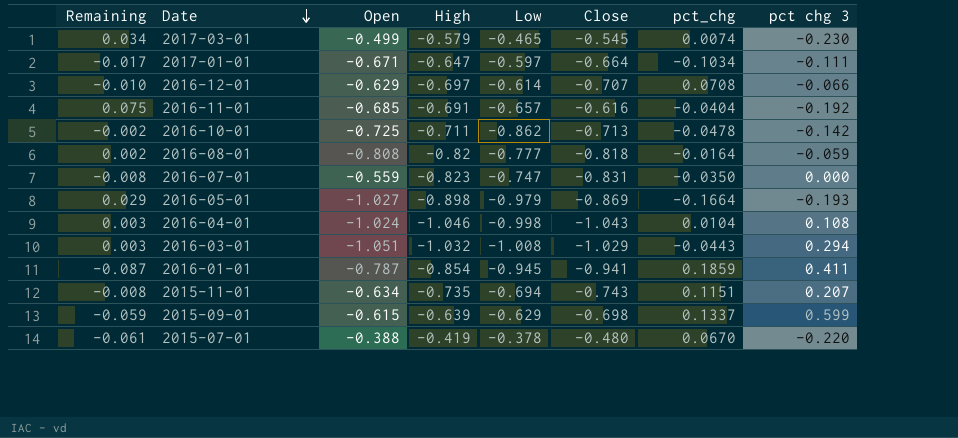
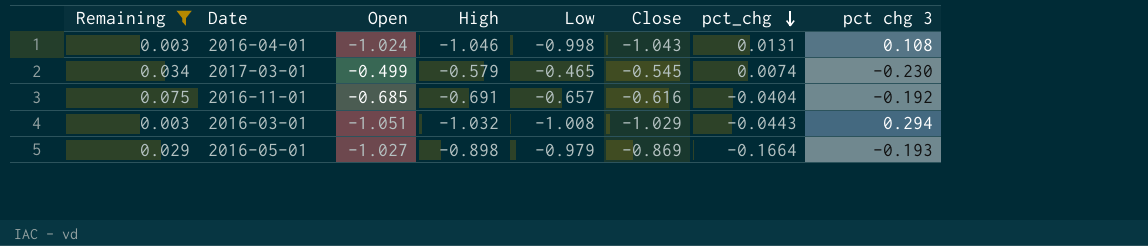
filter: none -> Remaining >= 0.003
row order: Date descending -> pct_chg descending
2016-04-01 | pct_chg: 0.0104 -> 0.0131

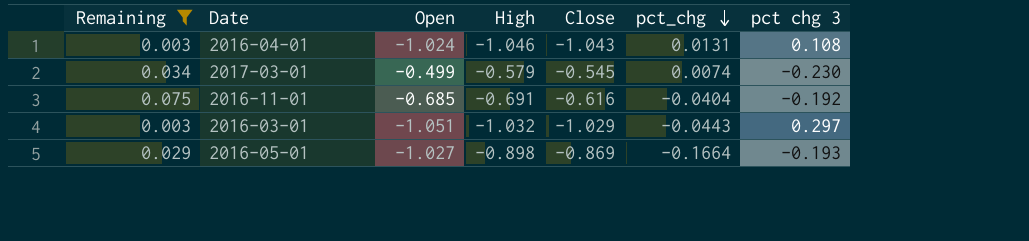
column Low | position: 5 -> none
2016-03-01 | pct chg 3: 0.294 -> 0.297

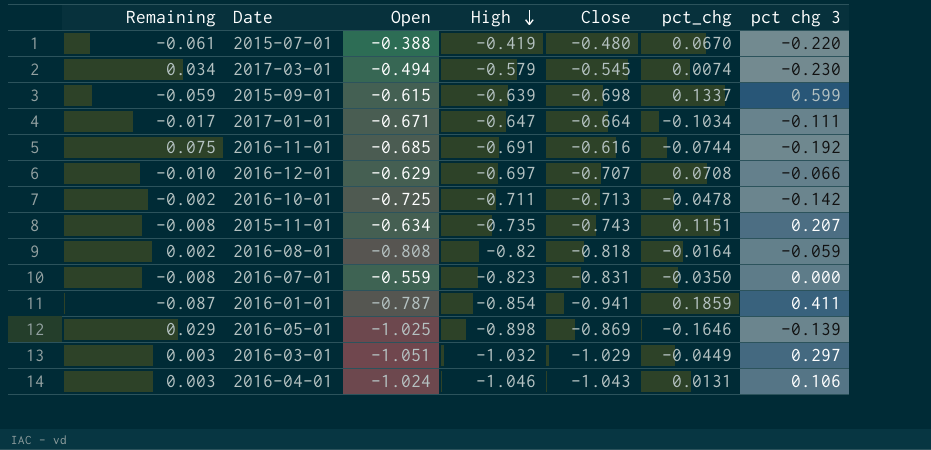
filter: Remaining >= 0.003 -> none
row order: pct_chg descending -> High descending
2017-03-01 | Open: -0.499 -> -0.494
2016-11-01 | pct_chg: -0.0404 -> -0.0744
2016-05-01 | Open: -1.027 -> -1.025
2016-05-01 | pct_chg: -0.1664 -> -0.1646
2016-05-01 | pct chg 3: -0.193 -> -0.139
2016-03-01 | pct_chg: -0.0443 -> -0.0449
2016-04-01 | pct chg 3: 0.108 -> 0.106

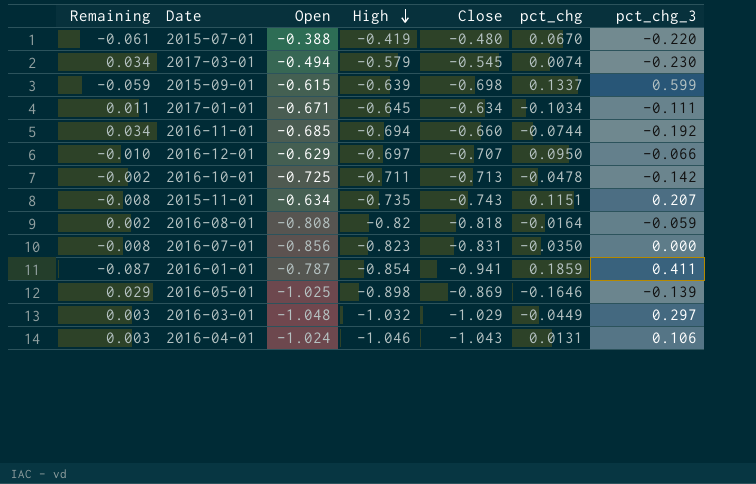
column name: pct chg 3 -> pct_chg_3
2017-01-01 | Remaining: -0.017 -> 0.011
2017-01-01 | High: -0.647 -> -0.645
2017-01-01 | Close: -0.664 -> -0.634
2016-11-01 | Remaining: 0.075 -> 0.034
2016-11-01 | High: -0.691 -> -0.694
2016-11-01 | Close: -0.616 -> -0.660
2016-12-01 | pct_chg: 0.0708 -> 0.0950
2016-07-01 | Open: -0.559 -> -0.856
2016-03-01 | Open: -1.051 -> -1.048

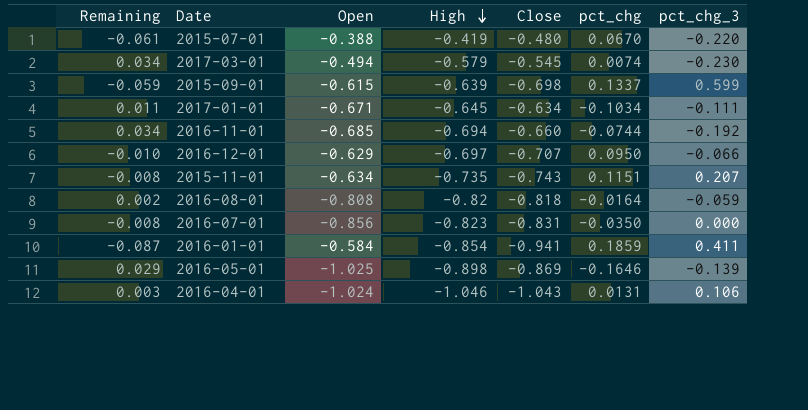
row 2016-10-01: -0.002 | -0.725 | -0.711 | -0.713 | -0.0478 | -0.142 -> none
row 2016-03-01: 0.003 | -1.048 | -1.032 | -1.029 | -0.0449 | 0.297 -> none
2016-01-01 | Open: -0.787 -> -0.584

